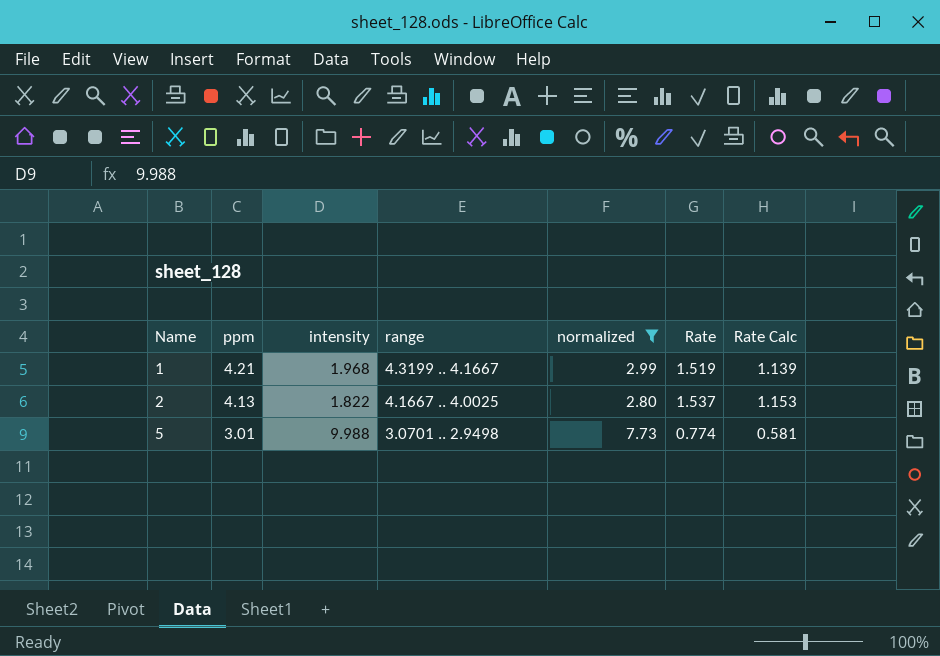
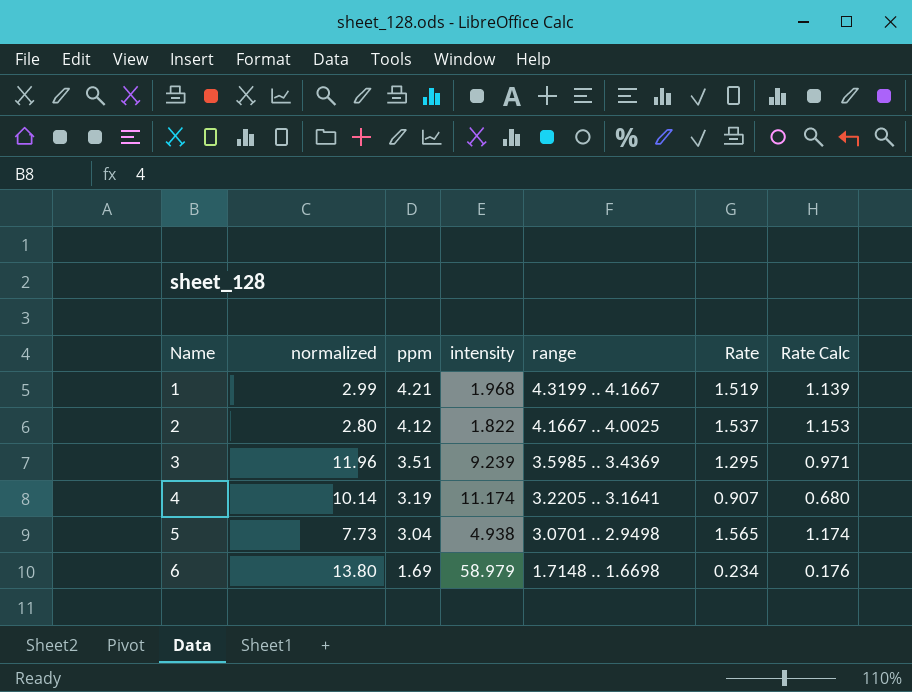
filter: normalized <= 7.73 -> none
column normalized | position: 5 -> 2
2 | ppm: 4.13 -> 4.12
5 | ppm: 3.01 -> 3.04
5 | intensity: 9.988 -> 4.938
5 | Rate: 0.774 -> 1.565
5 | Rate Calc: 0.581 -> 1.174

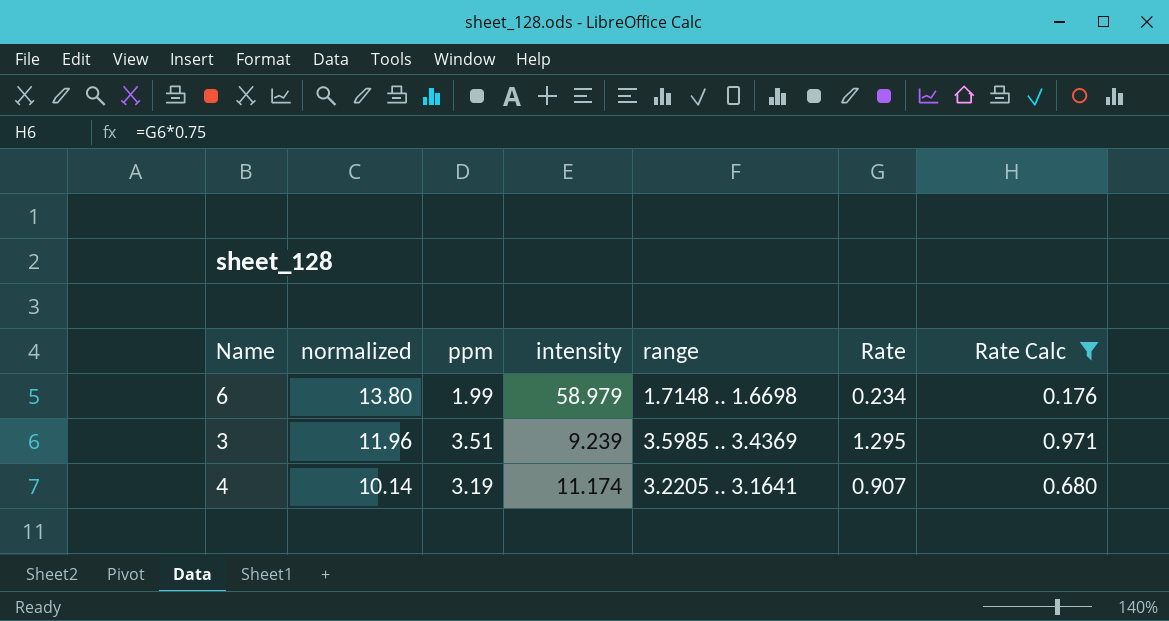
filter: none -> Rate Calc <= 0.971
row order: Name ascending -> normalized descending
6 | ppm: 1.69 -> 1.99

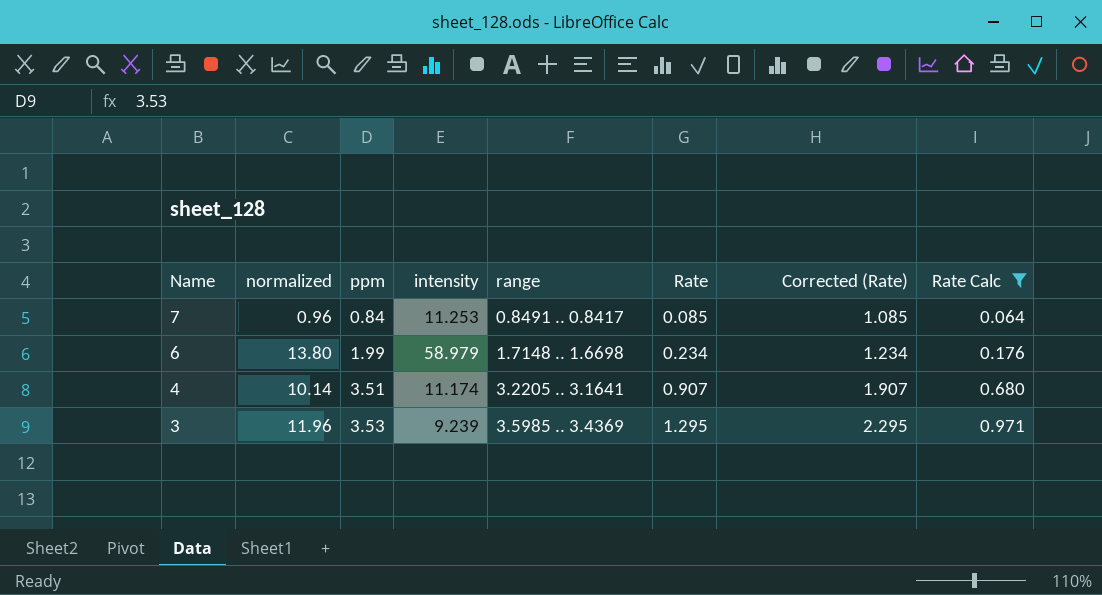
row order: normalized descending -> Name descending
column Corrected (Rate) | formula: none -> [Rate] + 1
row 7: none -> 0.96 | 0.84 | 11.253 | 0.8491 .. 0.8417 | 0.085 | 1.085 | 0.064
4 | ppm: 3.19 -> 3.51
3 | ppm: 3.51 -> 3.53

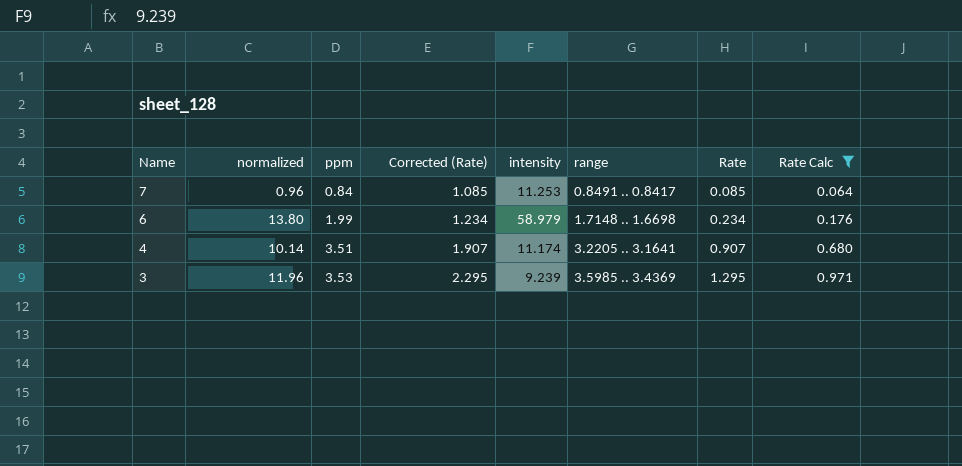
column Corrected (Rate) | position: 7 -> 4

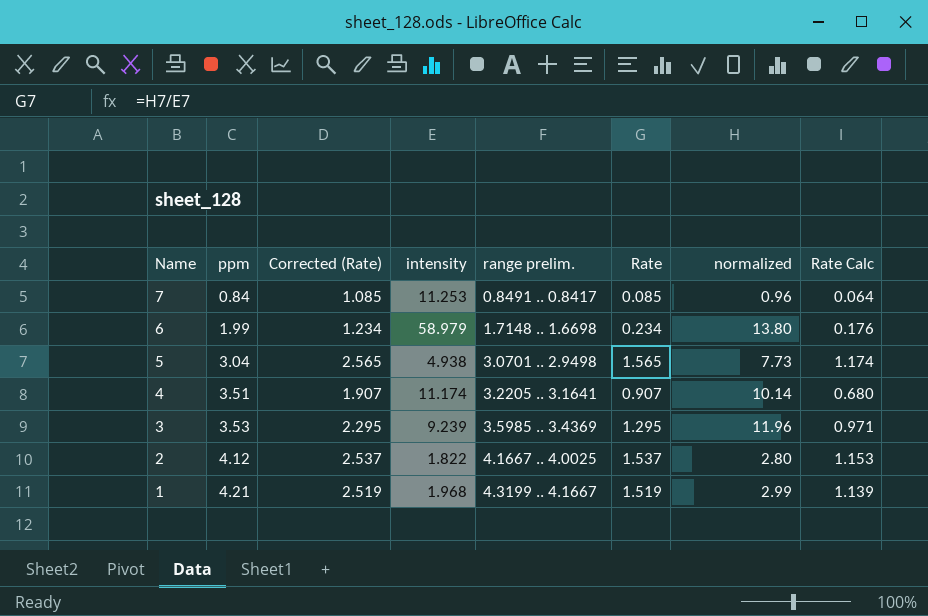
filter: Rate Calc <= 0.971 -> none
column name: range -> range prelim.
column normalized | position: 2 -> 7

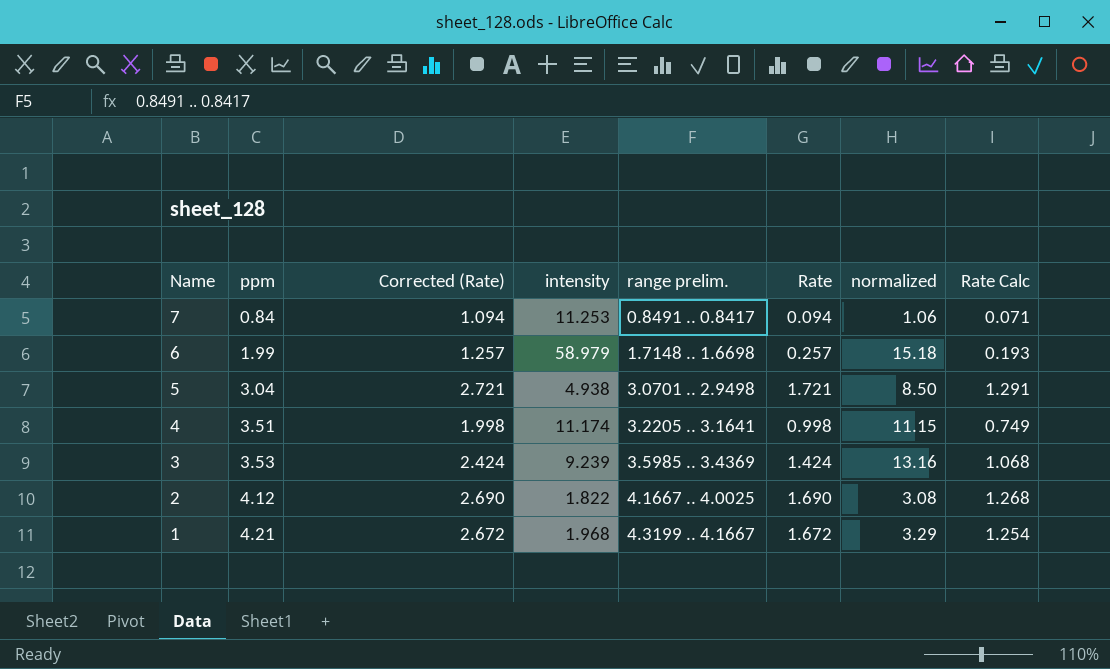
7 | Corrected (Rate): 1.085 -> 1.094
7 | Rate: 0.085 -> 0.094
7 | normalized: 0.96 -> 1.06
7 | Rate Calc: 0.064 -> 0.071
6 | Corrected (Rate): 1.234 -> 1.257
6 | Rate: 0.234 -> 0.257
6 | normalized: 13.80 -> 15.18
6 | Rate Calc: 0.176 -> 0.193
5 | Corrected (Rate): 2.565 -> 2.721
5 | Rate: 1.565 -> 1.721
5 | normalized: 7.73 -> 8.50
5 | Rate Calc: 1.174 -> 1.291
4 | Corrected (Rate): 1.907 -> 1.998
4 | Rate: 0.907 -> 0.998
4 | normalized: 10.14 -> 11.15
4 | Rate Calc: 0.680 -> 0.749
3 | Corrected (Rate): 2.295 -> 2.424
3 | Rate: 1.295 -> 1.424
3 | normalized: 11.96 -> 13.16
3 | Rate Calc: 0.971 -> 1.068
2 | Corrected (Rate): 2.537 -> 2.690
2 | Rate: 1.537 -> 1.690
2 | normalized: 2.80 -> 3.08
2 | Rate Calc: 1.153 -> 1.268
1 | Corrected (Rate): 2.519 -> 2.672
1 | Rate: 1.519 -> 1.672
1 | normalized: 2.99 -> 3.29
1 | Rate Calc: 1.139 -> 1.254

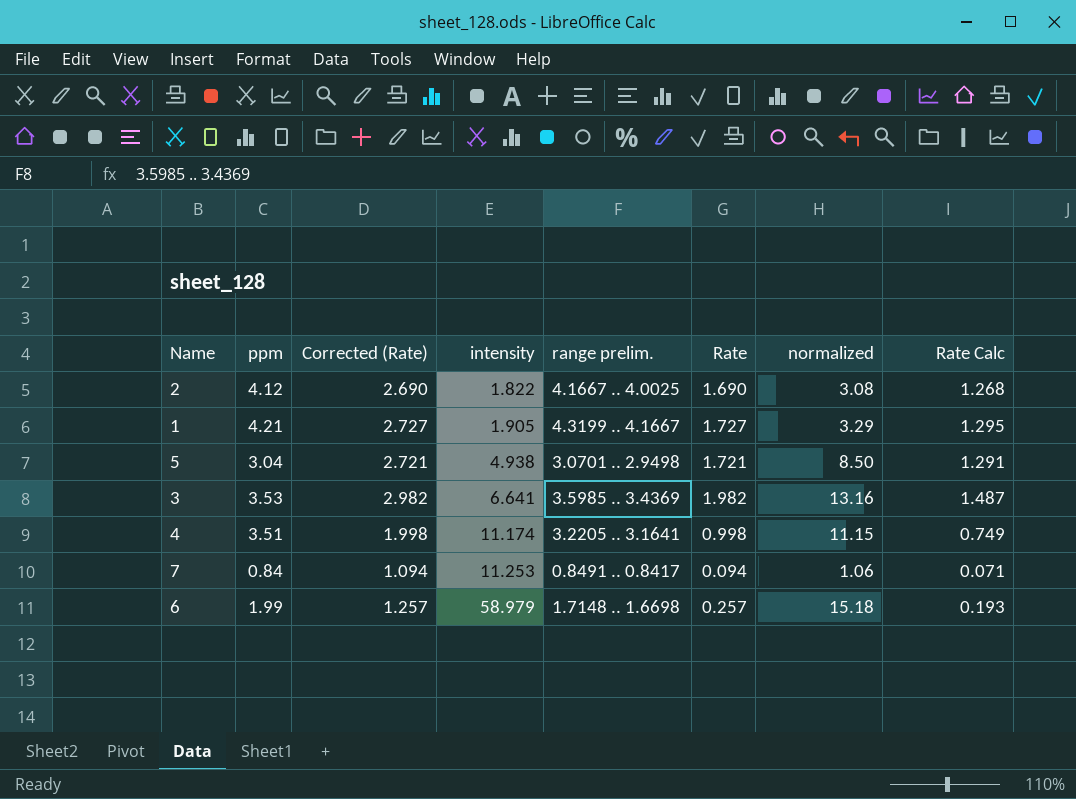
row order: Name descending -> intensity ascending
1 | Corrected (Rate): 2.672 -> 2.727
1 | intensity: 1.968 -> 1.905
1 | Rate: 1.672 -> 1.727
1 | Rate Calc: 1.254 -> 1.295
3 | Corrected (Rate): 2.424 -> 2.982
3 | intensity: 9.239 -> 6.641
3 | Rate: 1.424 -> 1.982
3 | Rate Calc: 1.068 -> 1.487

